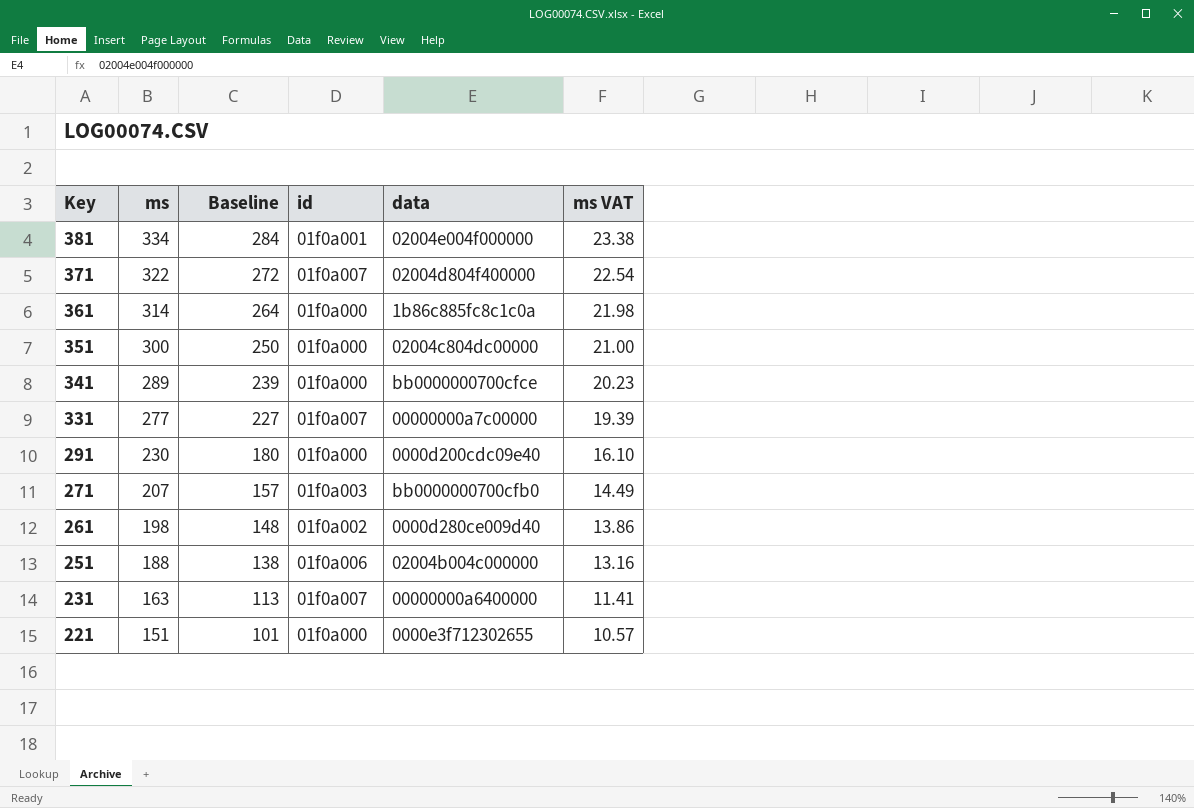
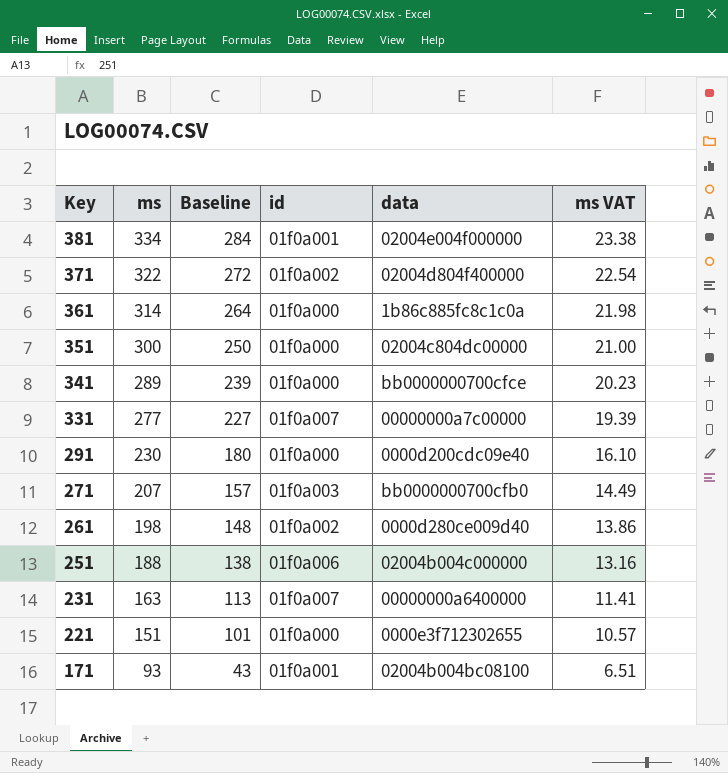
371 | id: 01f0a007 -> 01f0a002
row 171: none -> 93 | 43 | 01f0a001 | 02004b004bc08100 | 6.51

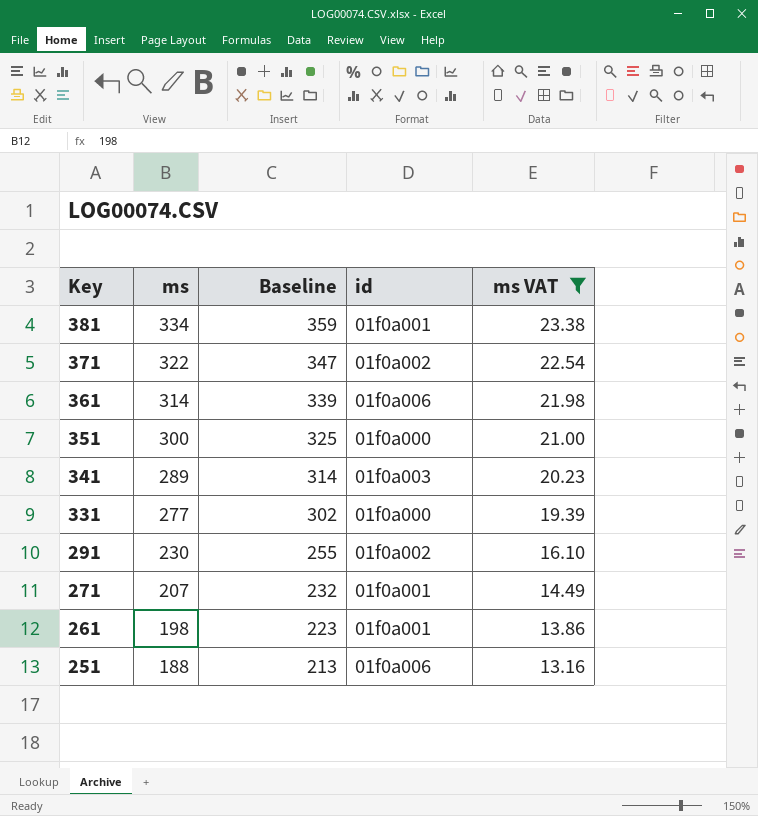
filter: none -> ms VAT >= 13.16
column data | position: 5 -> none
column Baseline | formula: [ms] - 50 -> [ms] + 25
361 | id: 01f0a000 -> 01f0a006
341 | id: 01f0a000 -> 01f0a003
331 | id: 01f0a007 -> 01f0a000
291 | id: 01f0a000 -> 01f0a002
271 | id: 01f0a003 -> 01f0a001
261 | id: 01f0a002 -> 01f0a001

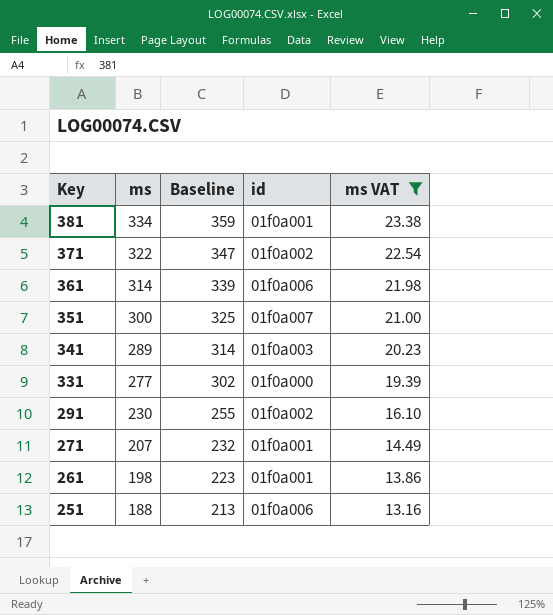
351 | id: 01f0a000 -> 01f0a007

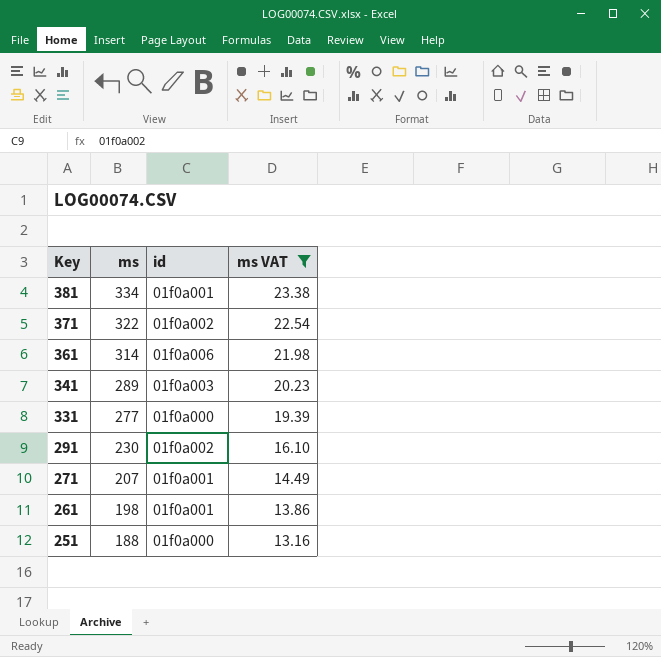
column Baseline | formula: [ms] + 25 -> none
row 351: 300 | 325 | 01f0a007 | 21.00 -> none
251 | id: 01f0a006 -> 01f0a000

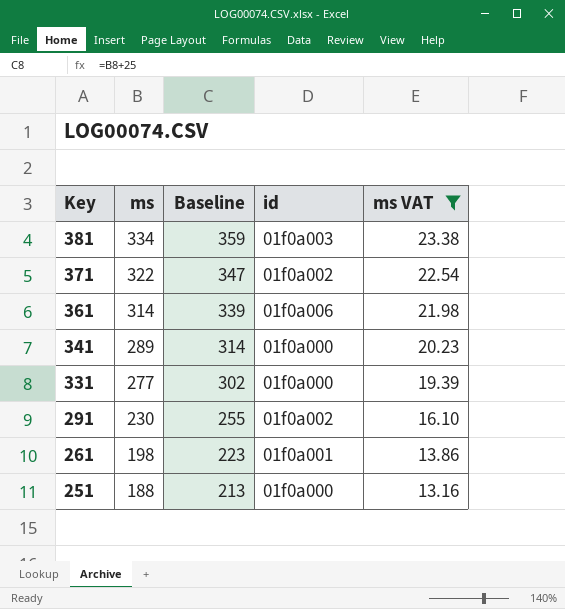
column Baseline | formula: none -> [ms] + 25
row 271: 207 | 01f0a001 | 14.49 -> none
381 | id: 01f0a001 -> 01f0a003
341 | id: 01f0a003 -> 01f0a000

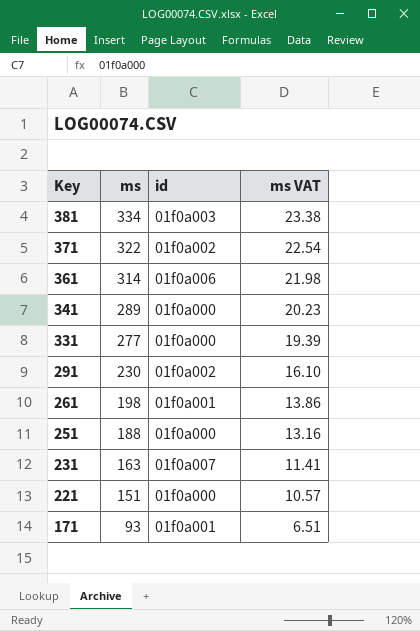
filter: ms VAT >= 13.16 -> none
column Baseline | formula: [ms] + 25 -> none

